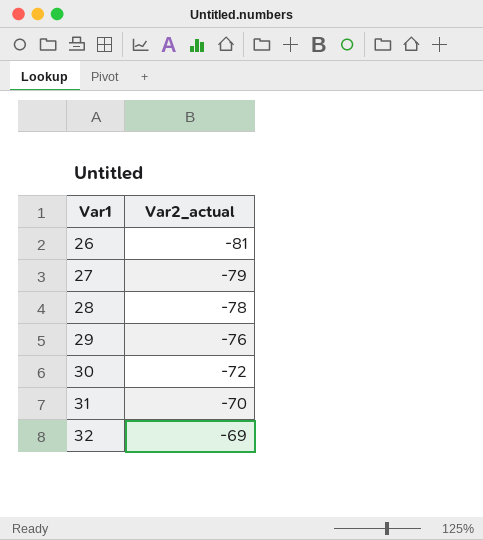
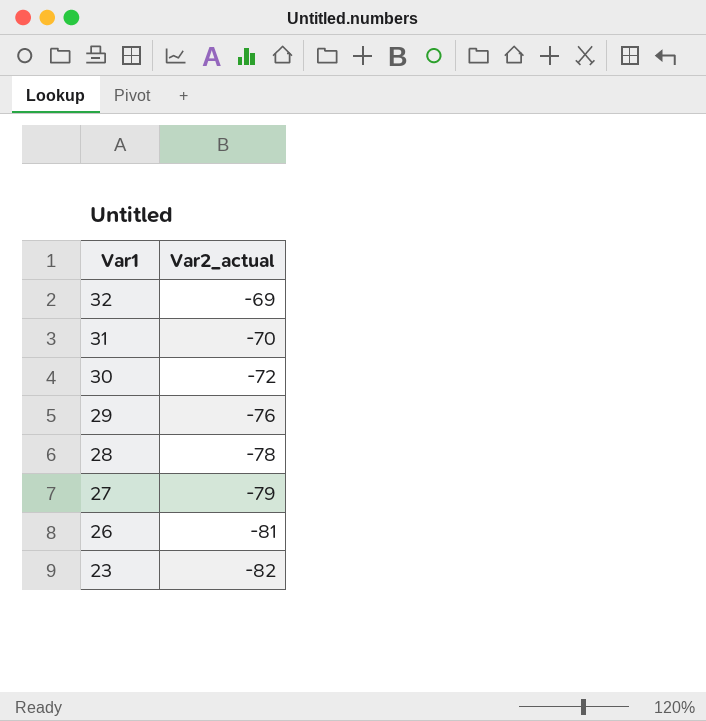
row order: Var1 ascending -> Var1 descending
row 23: none -> -82

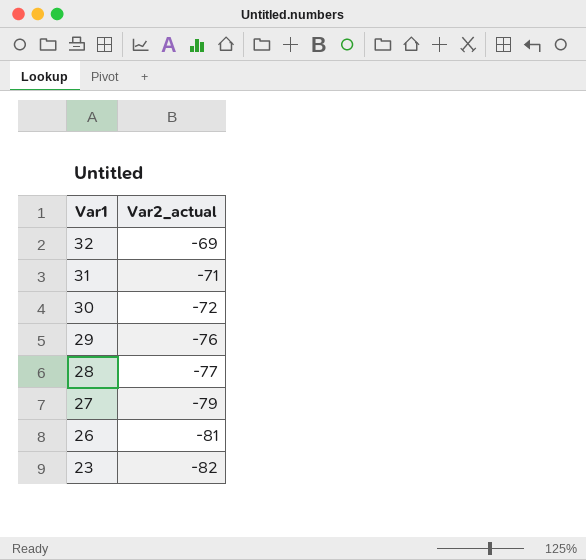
31 | Var2_actual: -70 -> -71
28 | Var2_actual: -78 -> -77

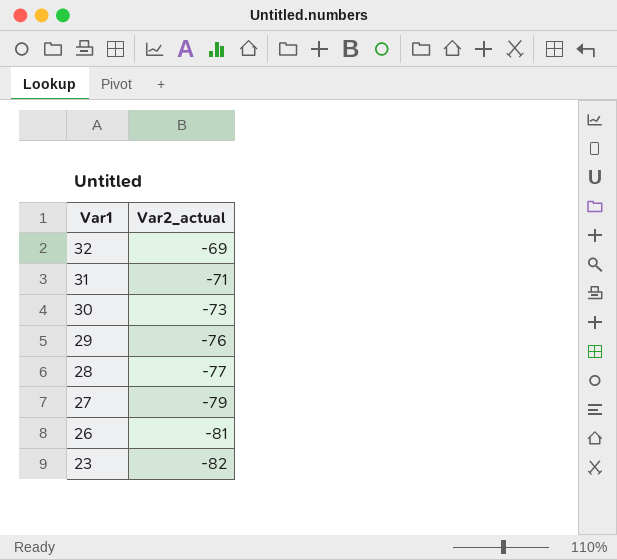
30 | Var2_actual: -72 -> -73

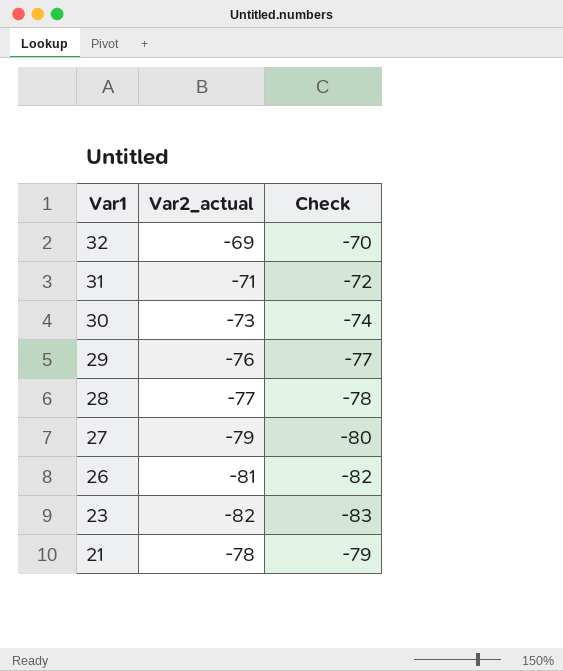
column Check | formula: none -> [Var2_actual] - 1
row 21: none -> -78 | -79

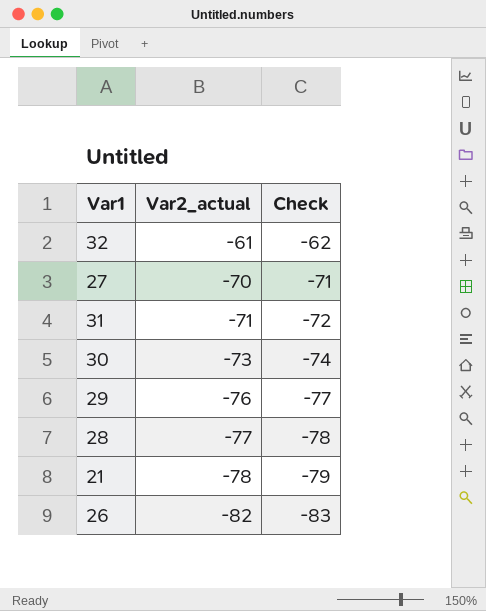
row order: Var1 descending -> Var2_actual descending
row 23: -82 | -83 -> none
32 | Var2_actual: -69 -> -61
32 | Check: -70 -> -62
27 | Var2_actual: -79 -> -70
27 | Check: -80 -> -71
26 | Var2_actual: -81 -> -82
26 | Check: -82 -> -83

